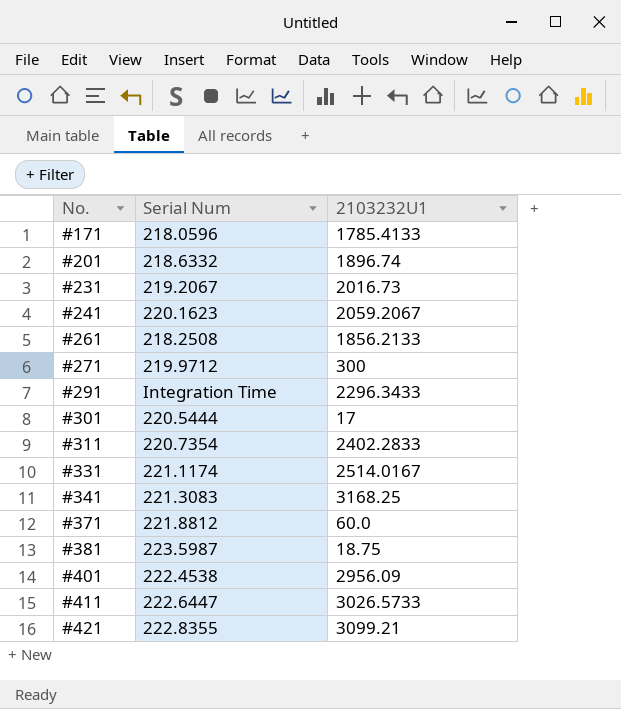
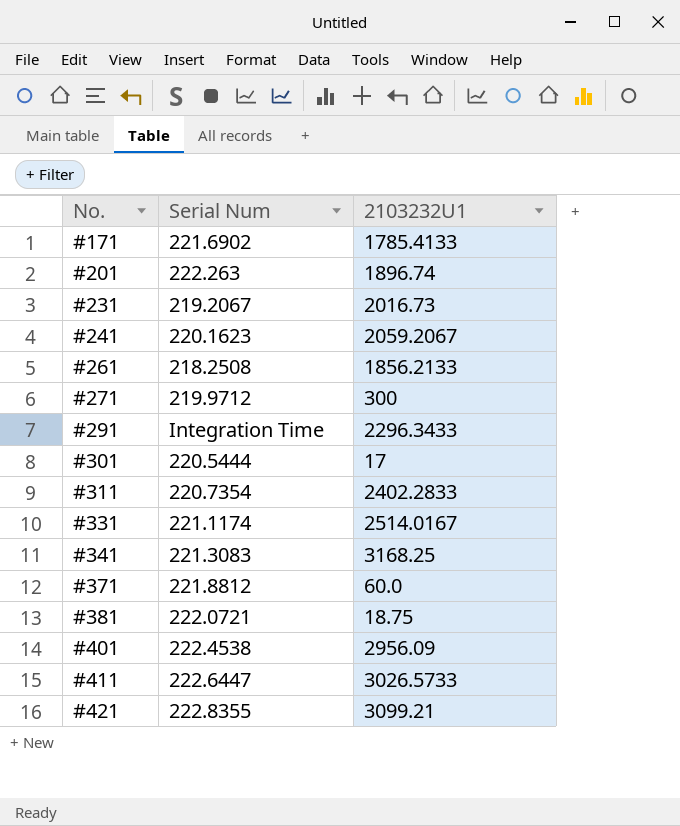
#171 | Serial Num: 218.0596 -> 221.6902
#201 | Serial Num: 218.6332 -> 222.263
#381 | Serial Num: 223.5987 -> 222.0721

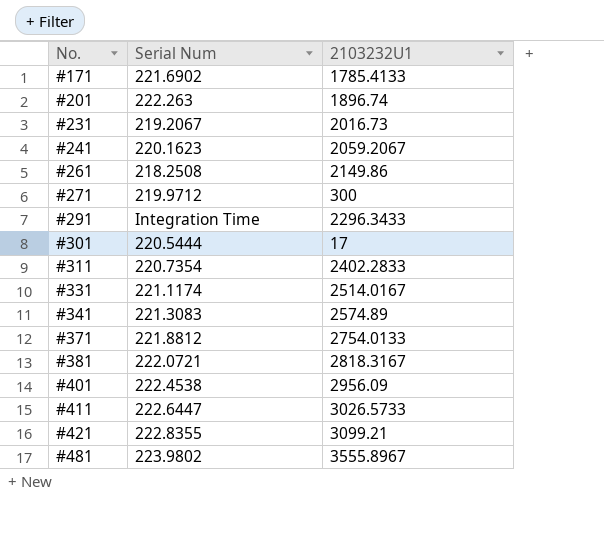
#261 | 2103232U1: 1856.2133 -> 2149.86
#341 | 2103232U1: 3168.25 -> 2574.89
#371 | 2103232U1: 60.0 -> 2754.0133
#381 | 2103232U1: 18.75 -> 2818.3167
row #481: none -> 223.9802 | 3555.8967

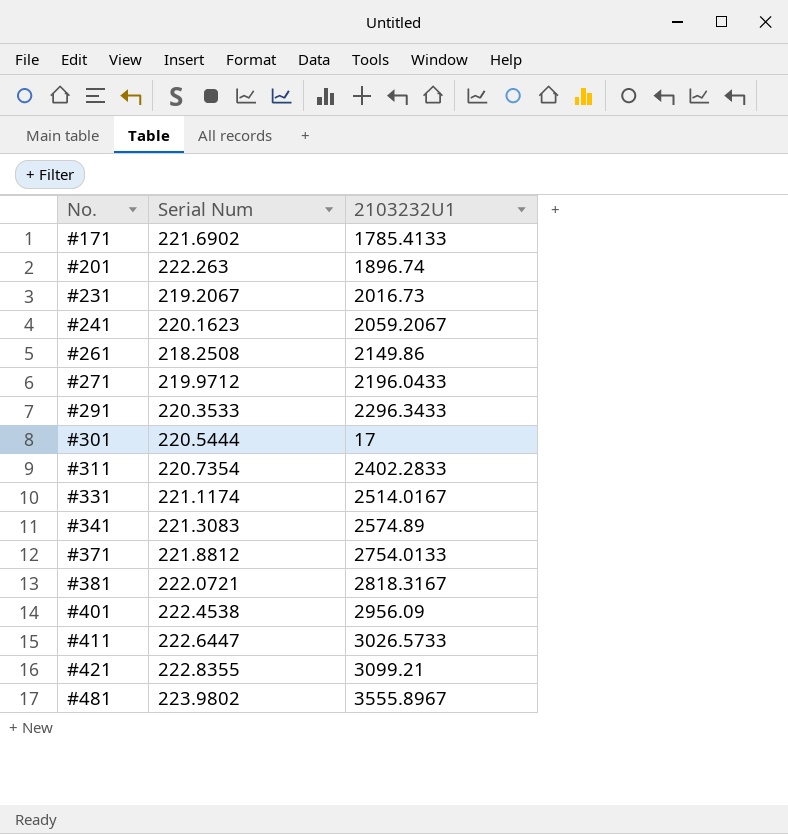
#271 | 2103232U1: 300 -> 2196.0433
#291 | Serial Num: Integration Time -> 220.3533

